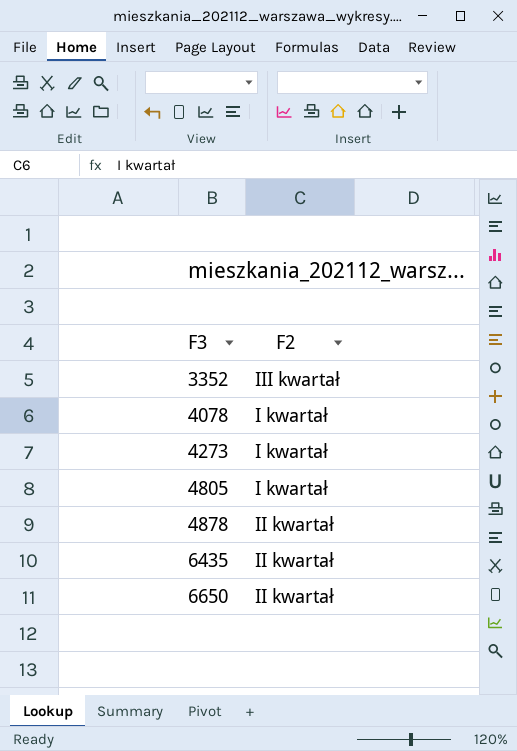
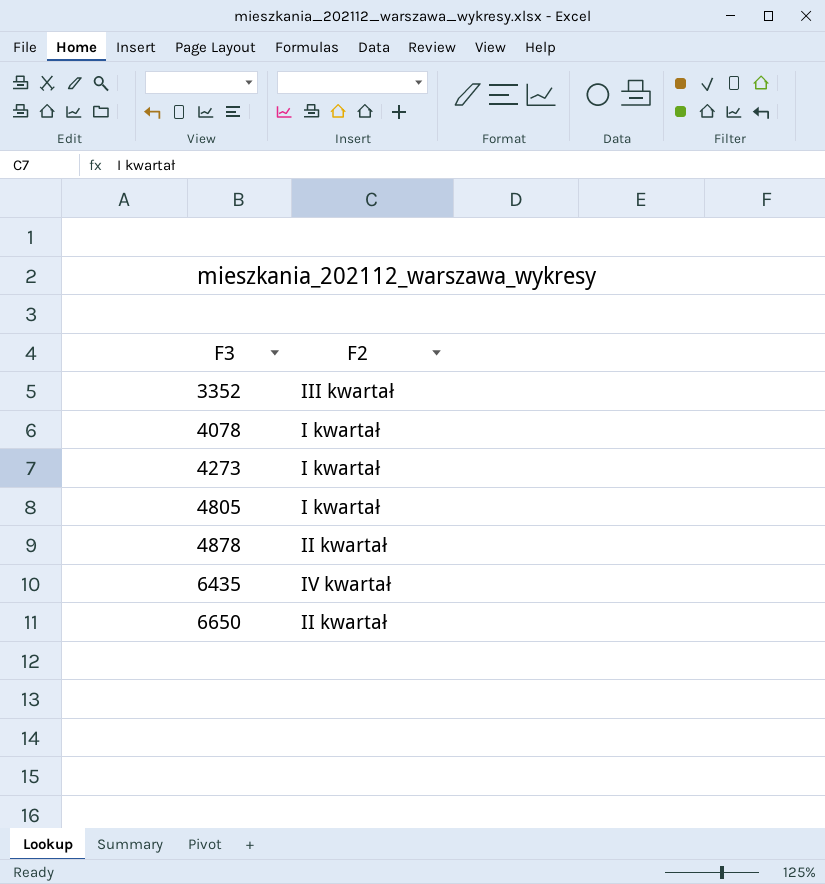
6435 | F2: II kwartał -> IV kwartał

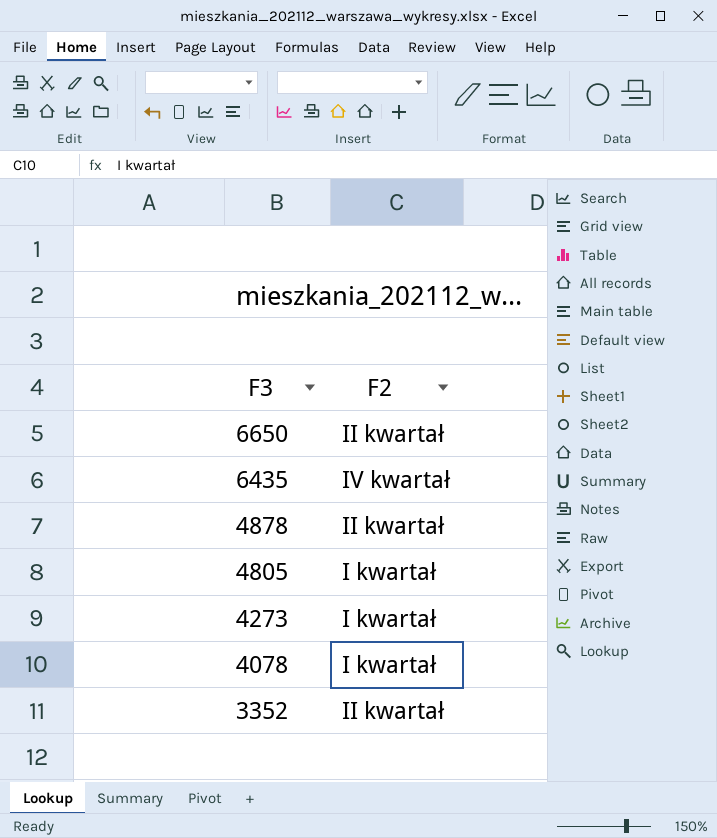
row order: F3 ascending -> F3 descending
3352 | F2: III kwartał -> II kwartał

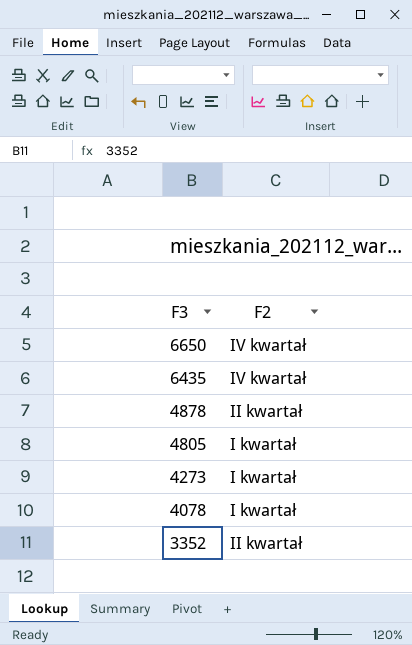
6650 | F2: II kwartał -> IV kwartał

